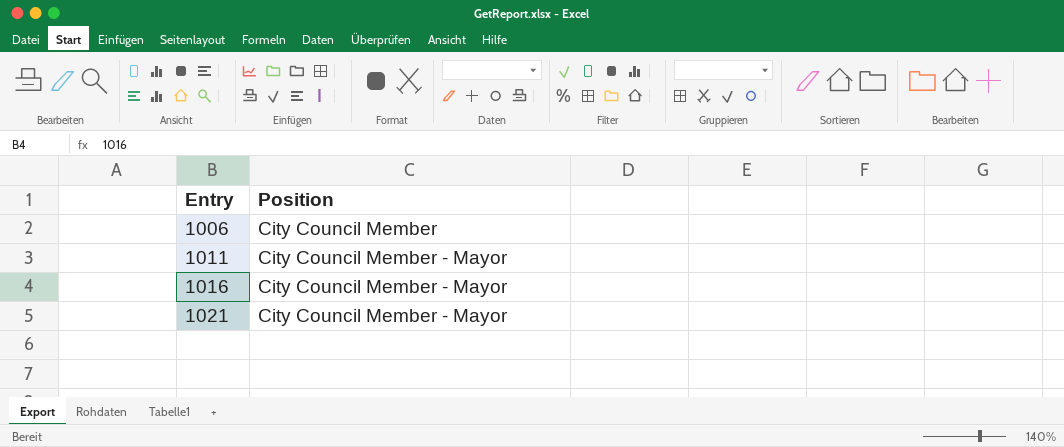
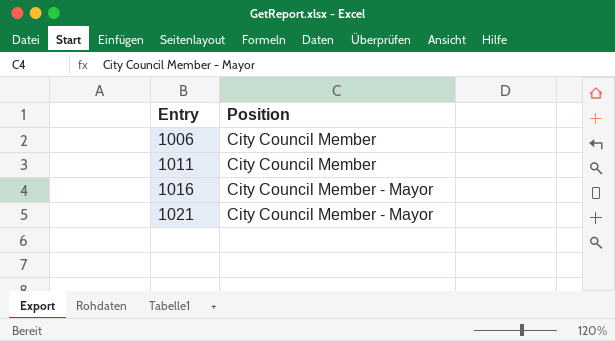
1011 | Position: City Council Member - Mayor -> City Council Member

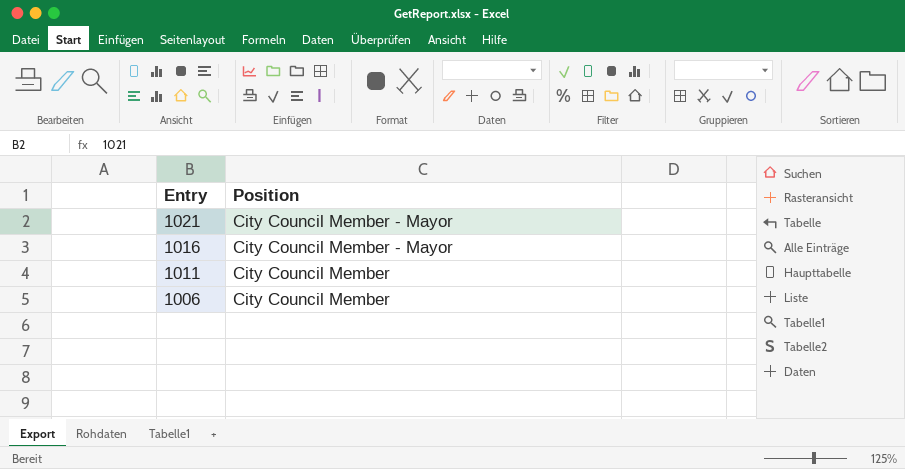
row order: Entry ascending -> Entry descending

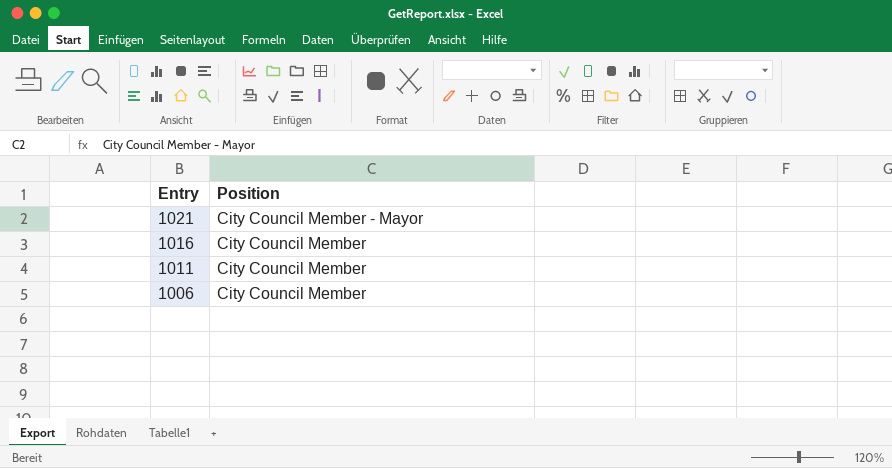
1016 | Position: City Council Member - Mayor -> City Council Member

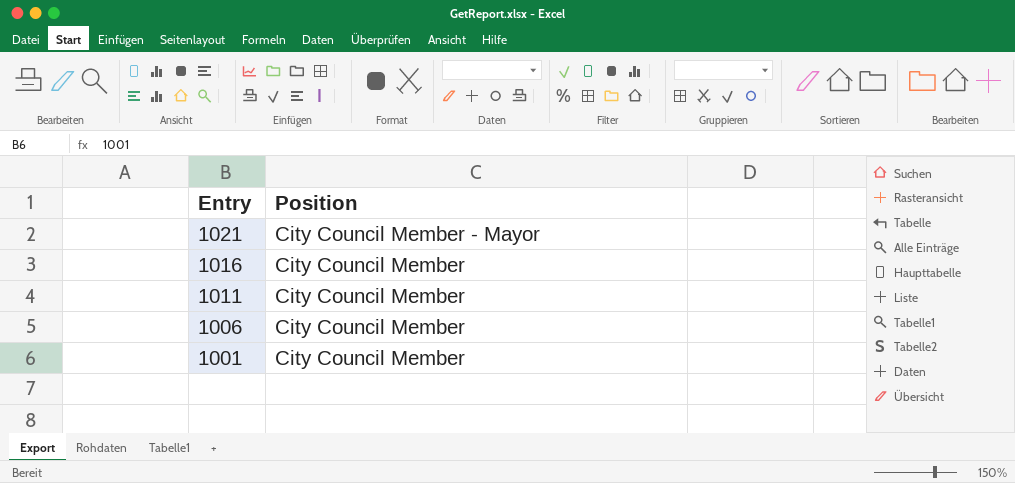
row 1001: none -> City Council Member

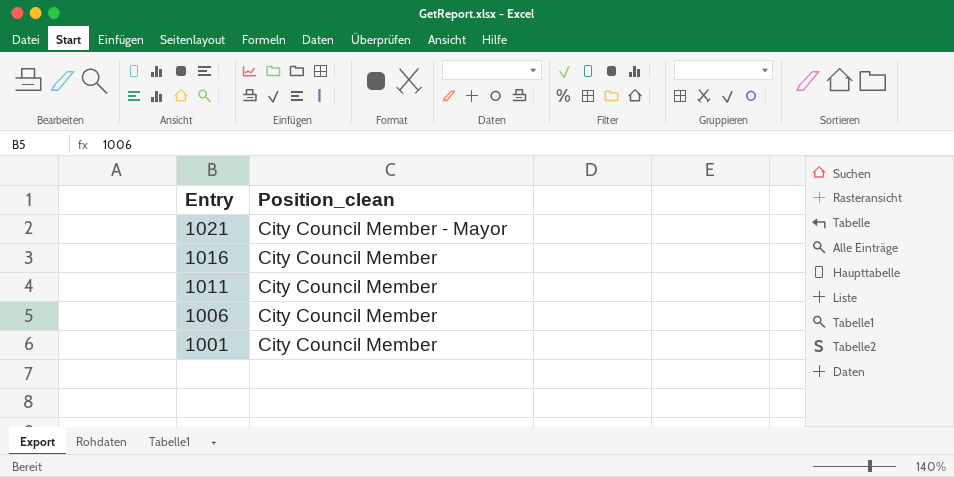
column name: Position -> Position_clean

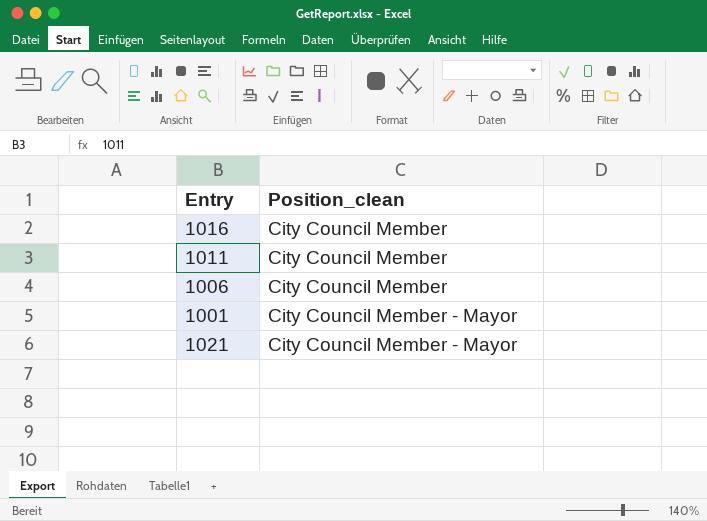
row order: Entry descending -> Position_clean ascending
1001 | Position_clean: City Council Member -> City Council Member - Mayor

